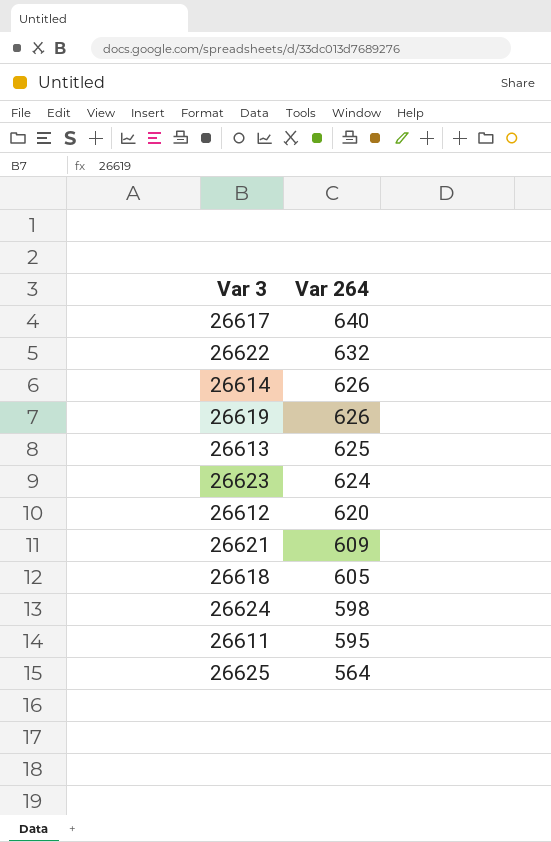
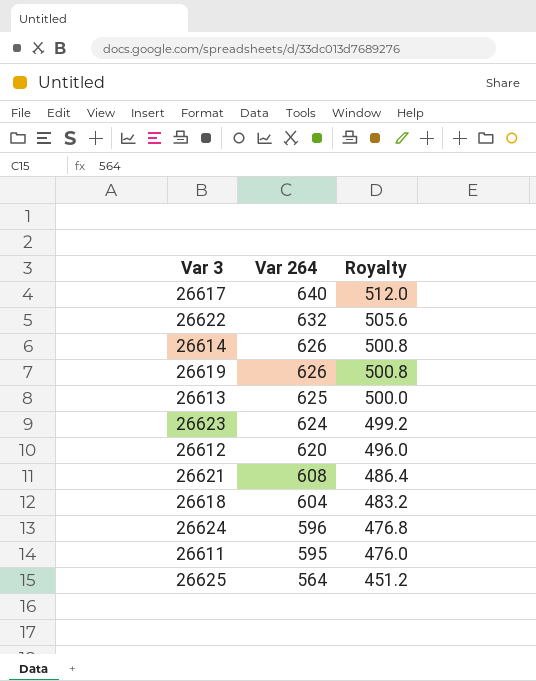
column Royalty | formula: none -> [Var 264] * 0.8
26621 | Var 264: 609 -> 608
26618 | Var 264: 605 -> 604
26624 | Var 264: 598 -> 596

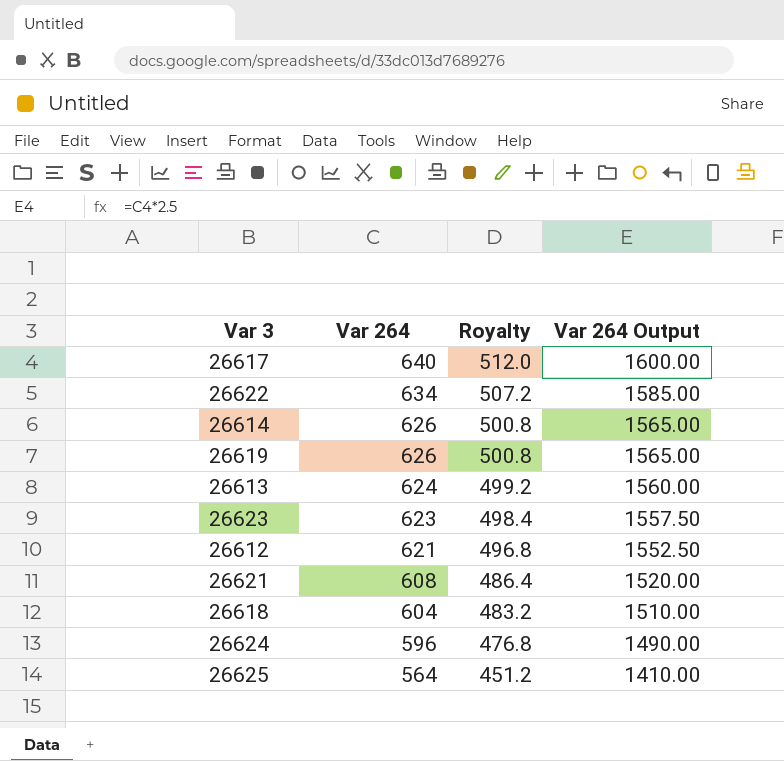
column Var 264 Output | formula: none -> [Var 264] * 2.5
row 26611: 595 | 476.0 -> none
26622 | Var 264: 632 -> 634
26622 | Royalty: 505.6 -> 507.2
26613 | Var 264: 625 -> 624
26613 | Royalty: 500.0 -> 499.2
26623 | Var 264: 624 -> 623
26623 | Royalty: 499.2 -> 498.4
26612 | Var 264: 620 -> 621
26612 | Royalty: 496.0 -> 496.8

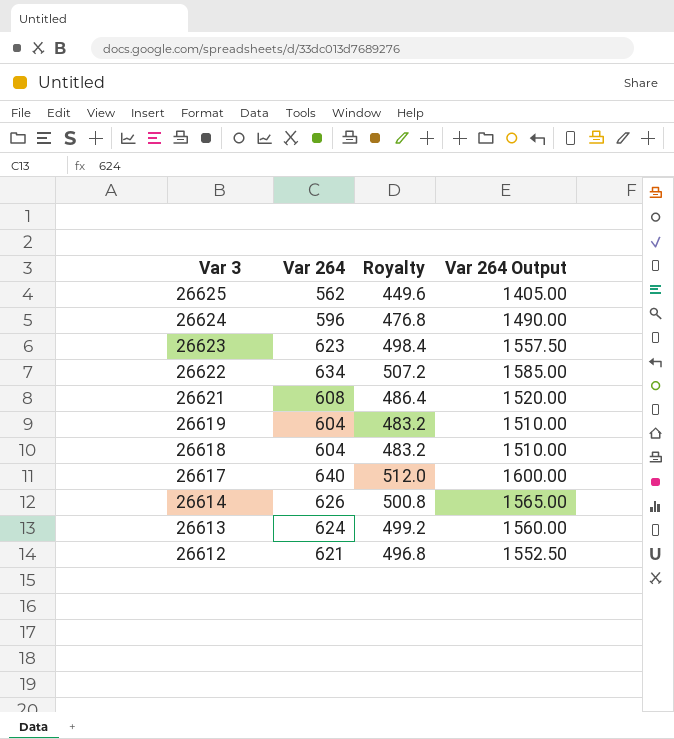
row order: Var 264 descending -> Var 3 descending
26625 | Var 264: 564 -> 562
26625 | Royalty: 451.2 -> 449.6
26625 | Var 264 Output: 1410.00 -> 1405.00
26619 | Var 264: 626 -> 604
26619 | Royalty: 500.8 -> 483.2
26619 | Var 264 Output: 1565.00 -> 1510.00

